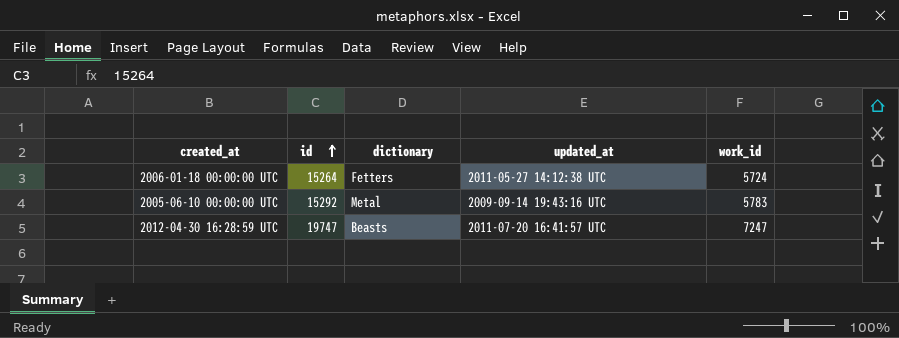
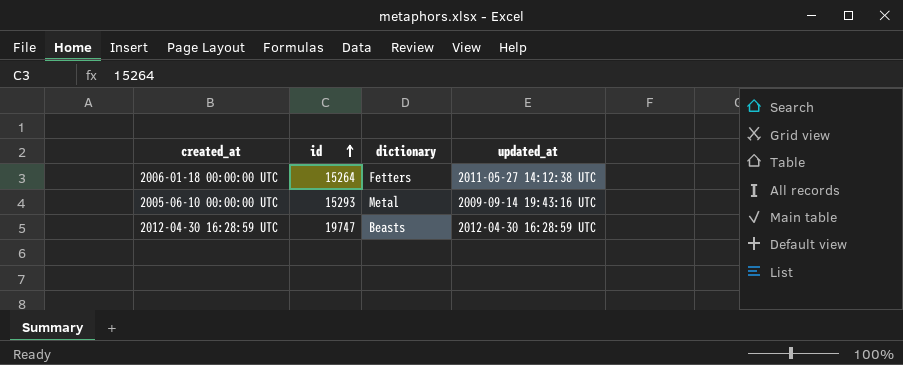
column work_id | position: 5 -> none
2005-06-10 00:00:00 UTC | id: 15292 -> 15293
2012-04-30 16:28:59 UTC | updated_at: 2011-07-20 16:41:57 UTC -> 2012-04-30 16:28:59 UTC

